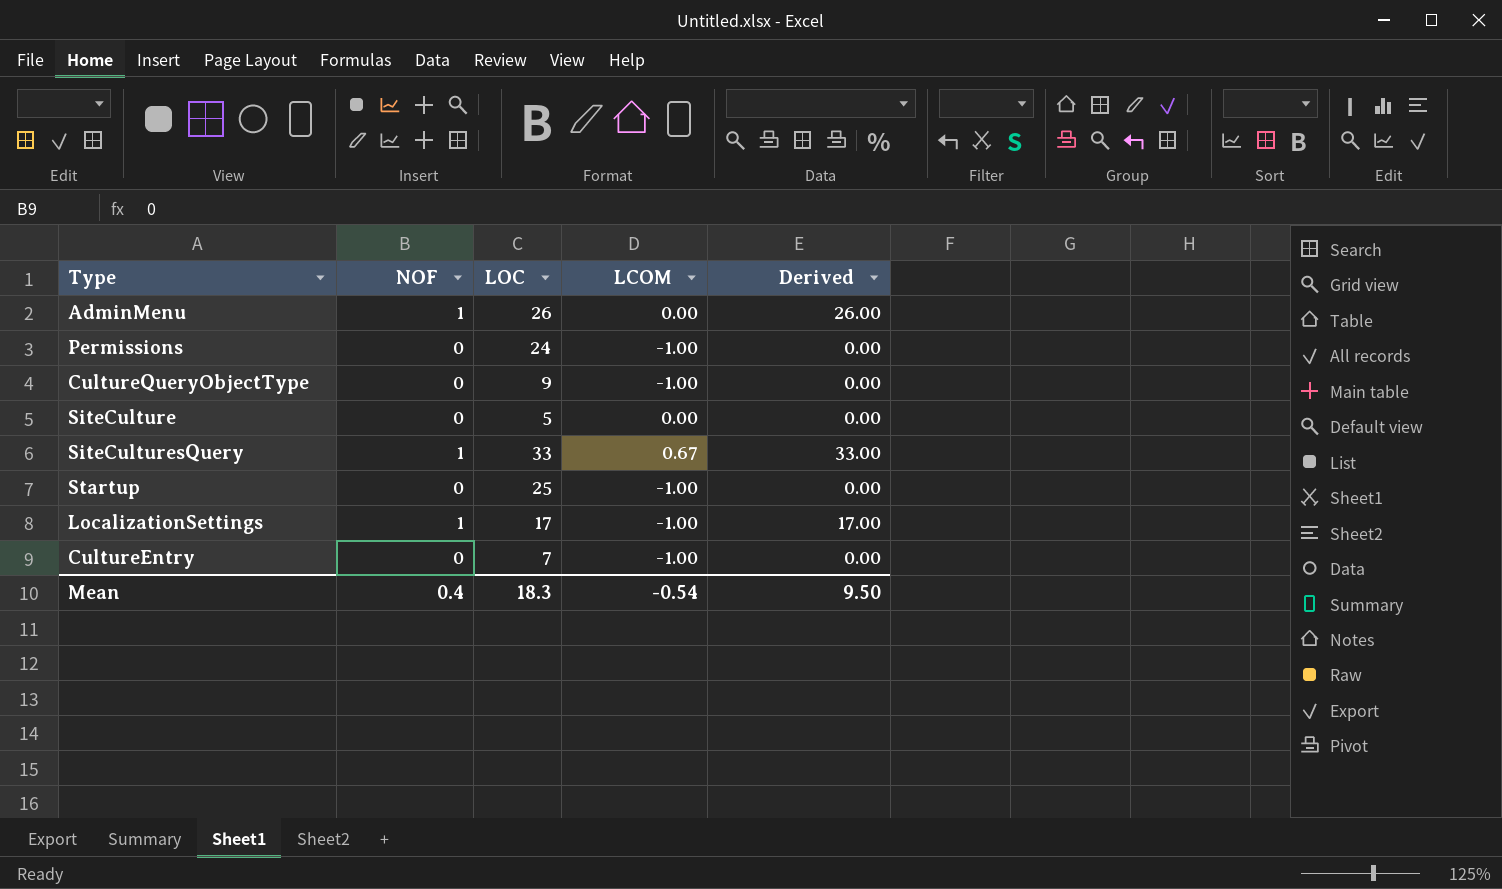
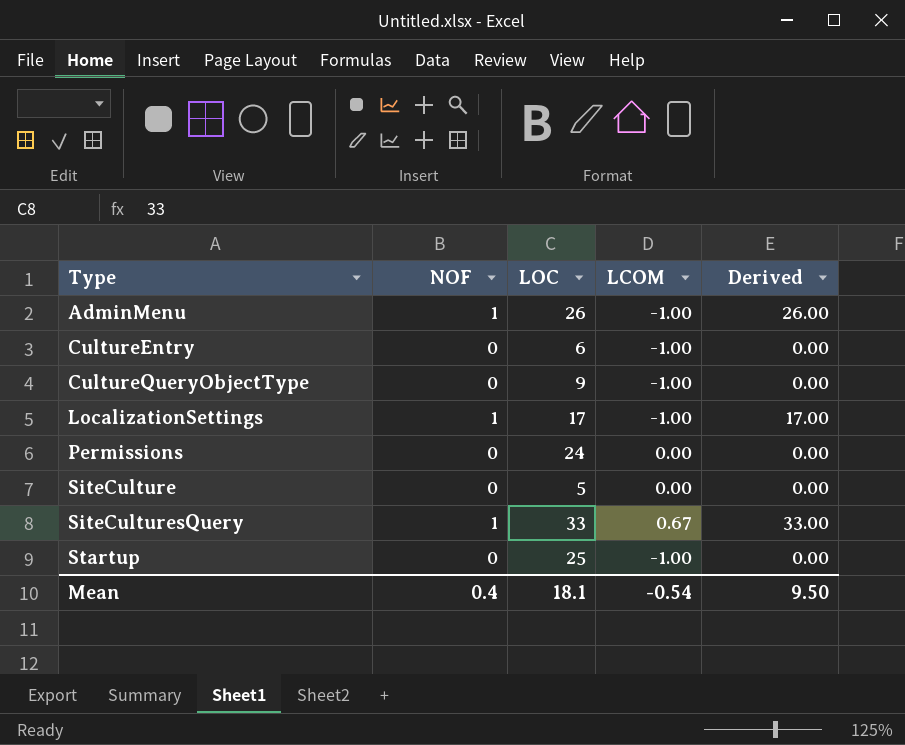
row order: none -> Type ascending
AdminMenu | LCOM: 0.00 -> -1.00
CultureEntry | LOC: 7 -> 6
Permissions | LCOM: -1.00 -> 0.00
Mean | LOC: 18.3 -> 18.1

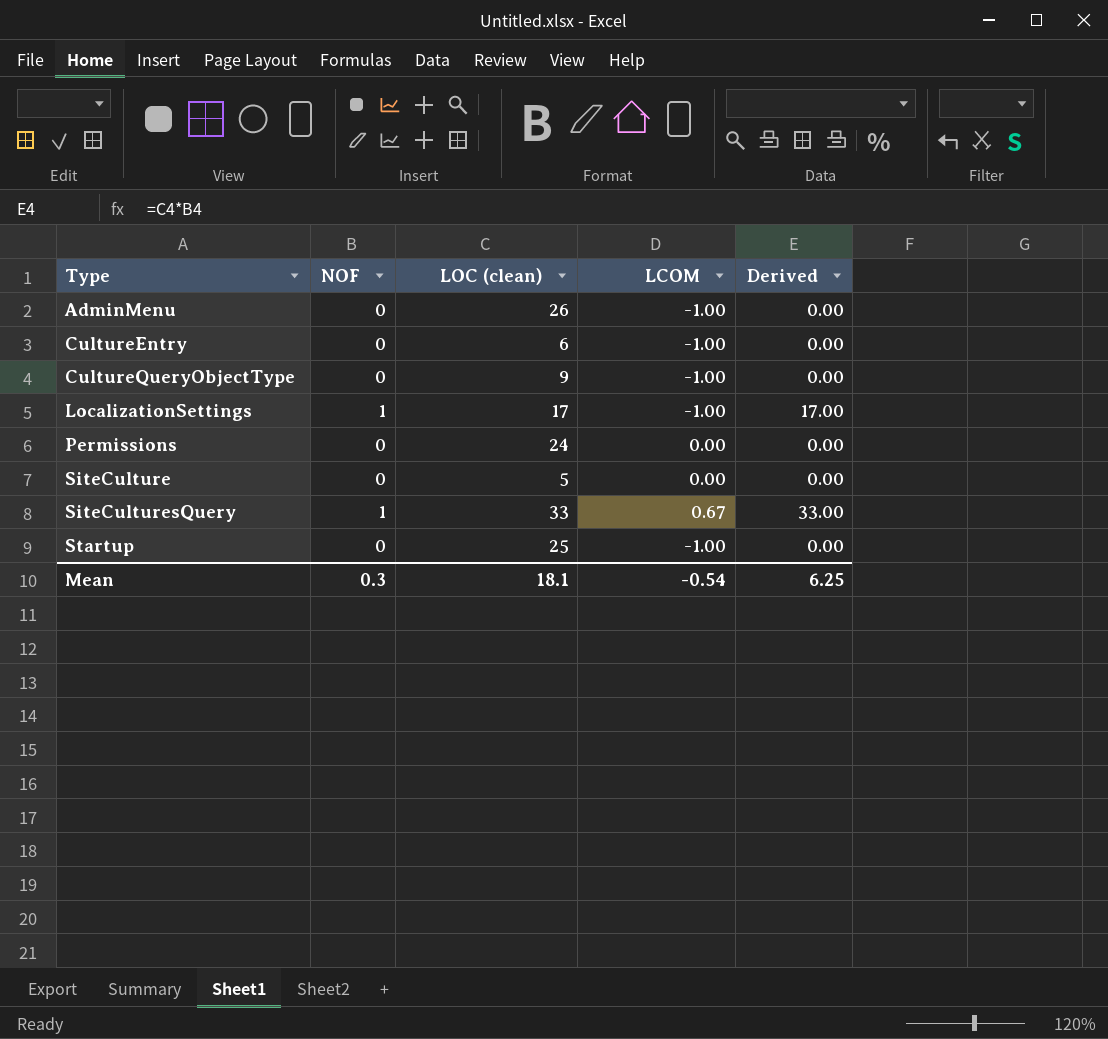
column name: LOC -> LOC (clean)
AdminMenu | NOF: 1 -> 0
AdminMenu | Derived: 26.00 -> 0.00
Mean | NOF: 0.4 -> 0.3
Mean | Derived: 9.50 -> 6.25

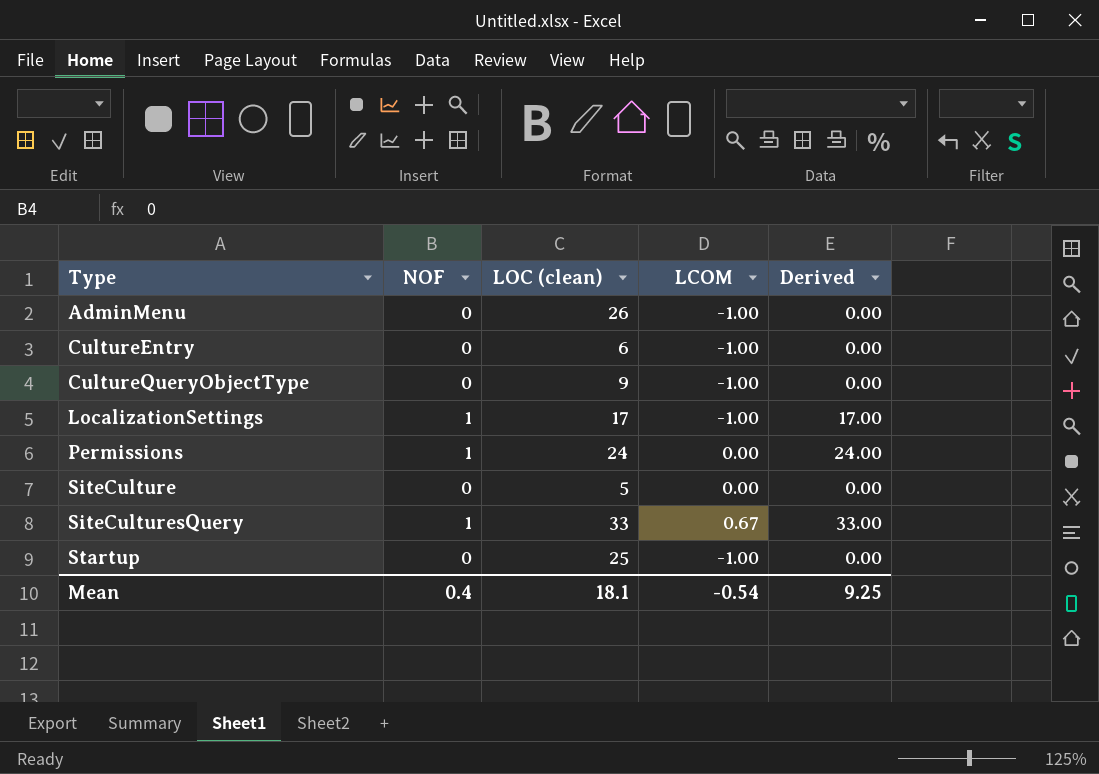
Permissions | NOF: 0 -> 1
Permissions | Derived: 0.00 -> 24.00
Mean | NOF: 0.3 -> 0.4
Mean | Derived: 6.25 -> 9.25

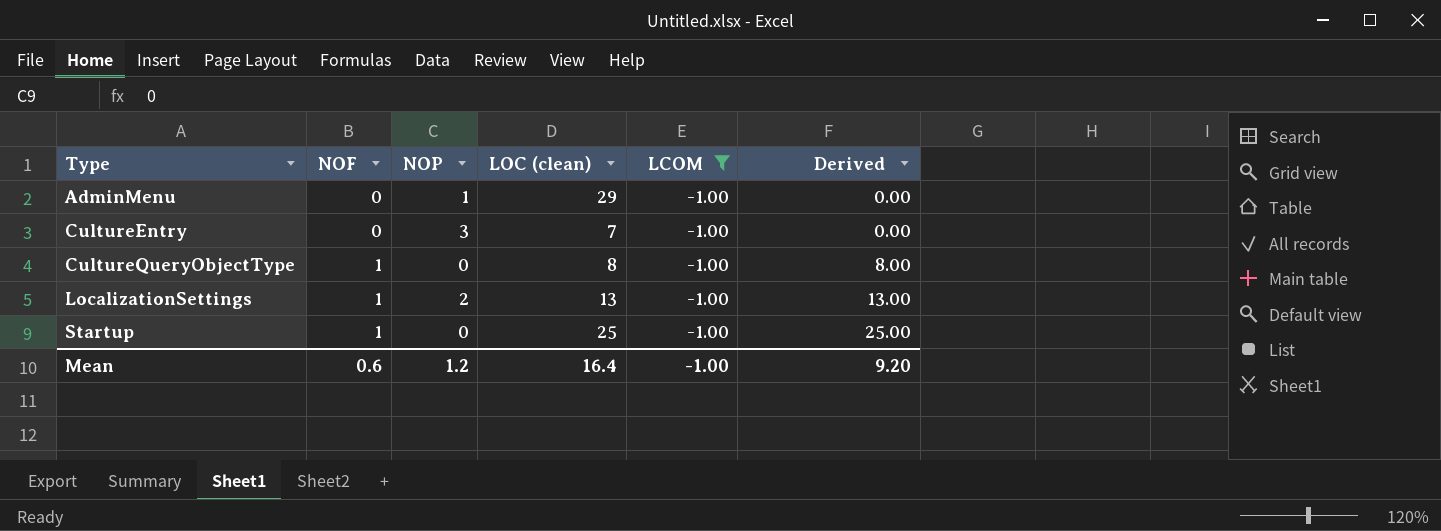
filter: none -> LCOM = -1.00
column NOP | position: none -> 3
AdminMenu | LOC (clean): 26 -> 29
CultureEntry | LOC (clean): 6 -> 7
CultureQueryObjectType | NOF: 0 -> 1
CultureQueryObjectType | LOC (clean): 9 -> 8
CultureQueryObjectType | Derived: 0.00 -> 8.00
LocalizationSettings | LOC (clean): 17 -> 13
LocalizationSettings | Derived: 17.00 -> 13.00
Startup | NOF: 0 -> 1
Startup | Derived: 0.00 -> 25.00
Mean | NOF: 0.4 -> 0.6
Mean | LOC (clean): 18.1 -> 16.4
Mean | LCOM: -0.54 -> -1.00
Mean | Derived: 9.25 -> 9.20

